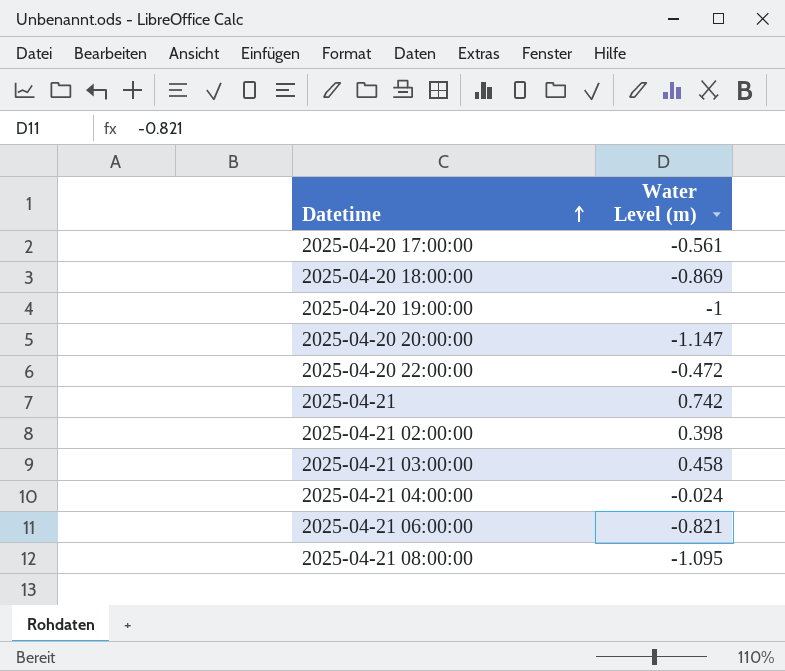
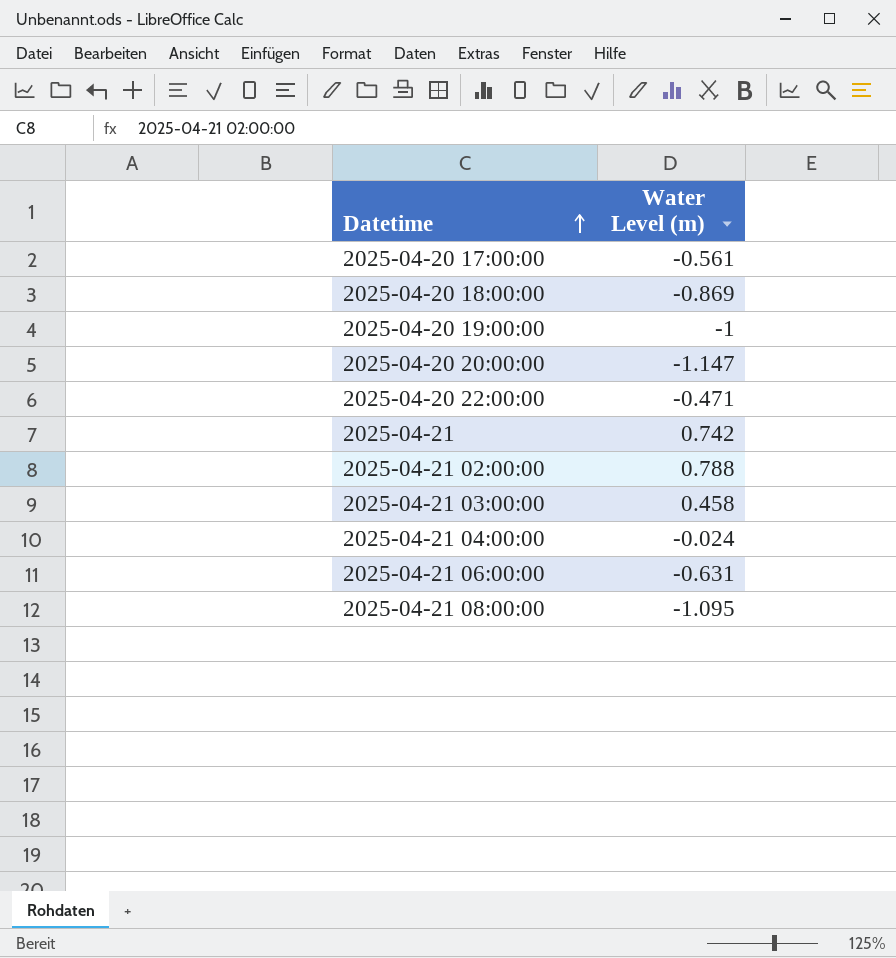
2025-04-20 22:00:00 | Water Level (m): -0.472 -> -0.471
2025-04-21 02:00:00 | Water Level (m): 0.398 -> 0.788
2025-04-21 06:00:00 | Water Level (m): -0.821 -> -0.631

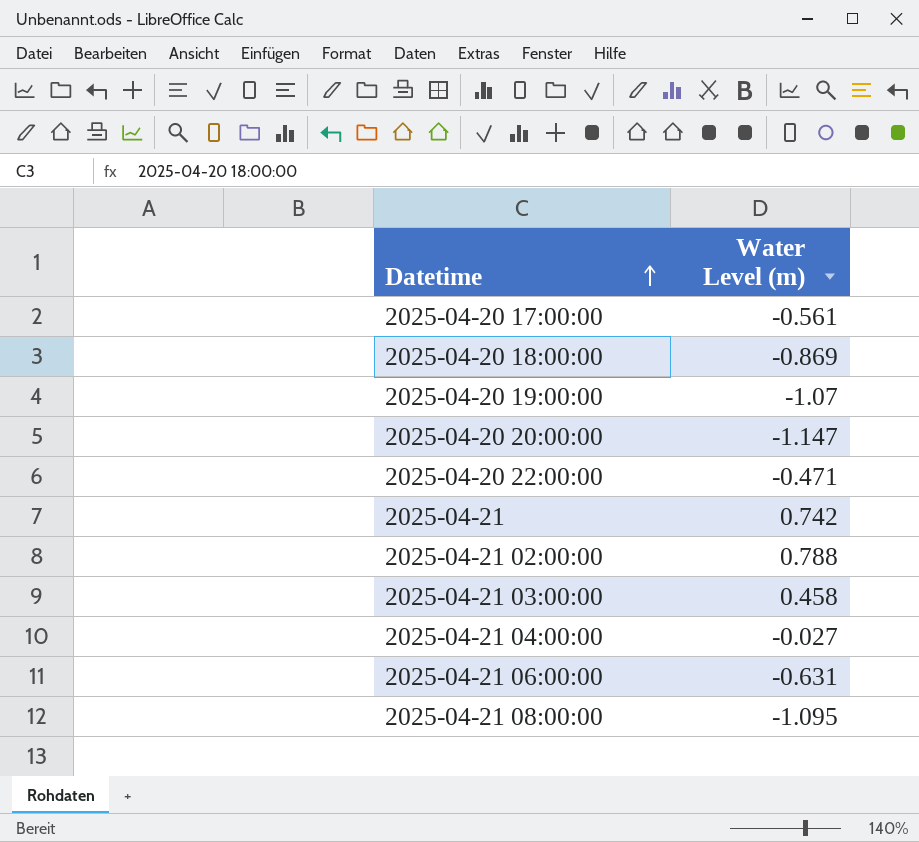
2025-04-20 19:00:00 | Water Level (m): -1 -> -1.07
2025-04-21 04:00:00 | Water Level (m): -0.024 -> -0.027

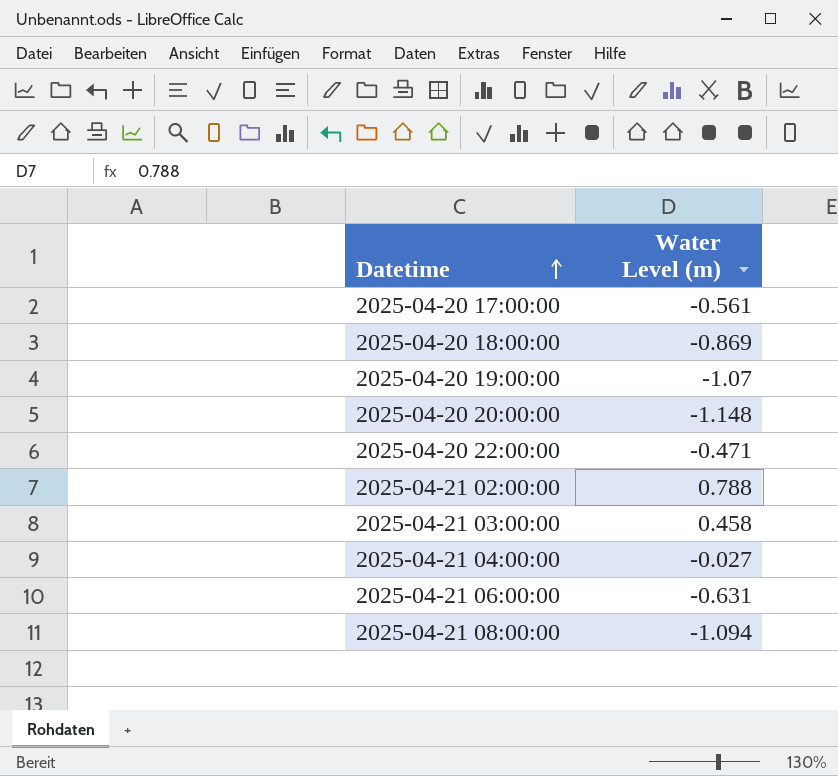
row 2025-04-21: 0.742 -> none
2025-04-20 20:00:00 | Water Level (m): -1.147 -> -1.148
2025-04-21 08:00:00 | Water Level (m): -1.095 -> -1.094

